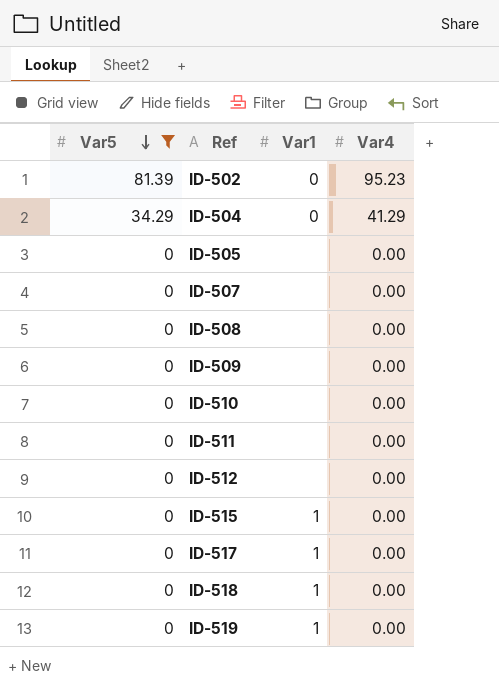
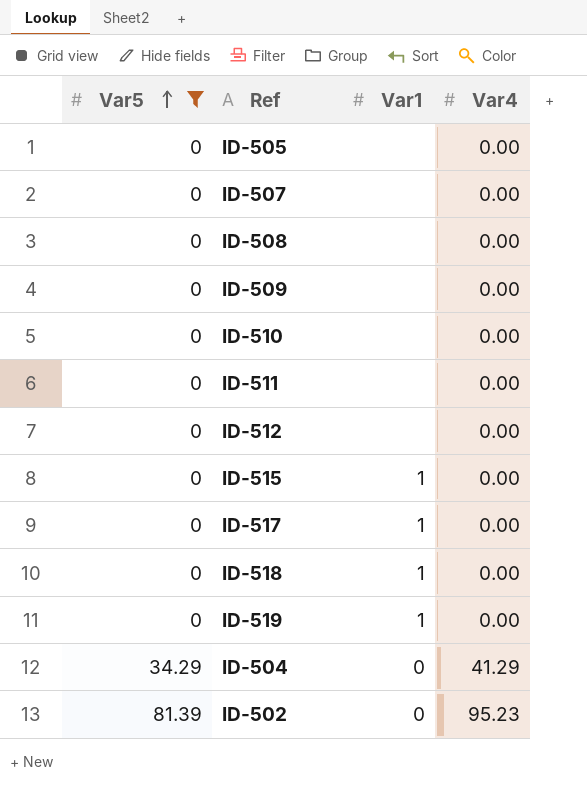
row order: Var5 descending -> Var5 ascending

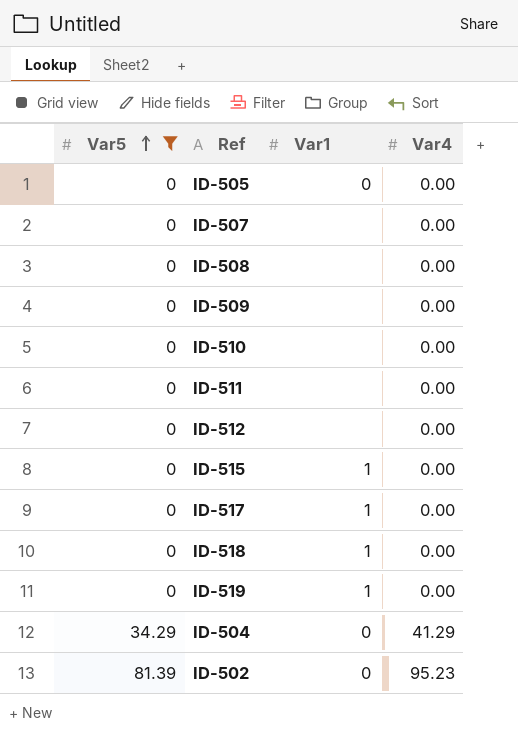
ID-505 | Var1: none -> 0

